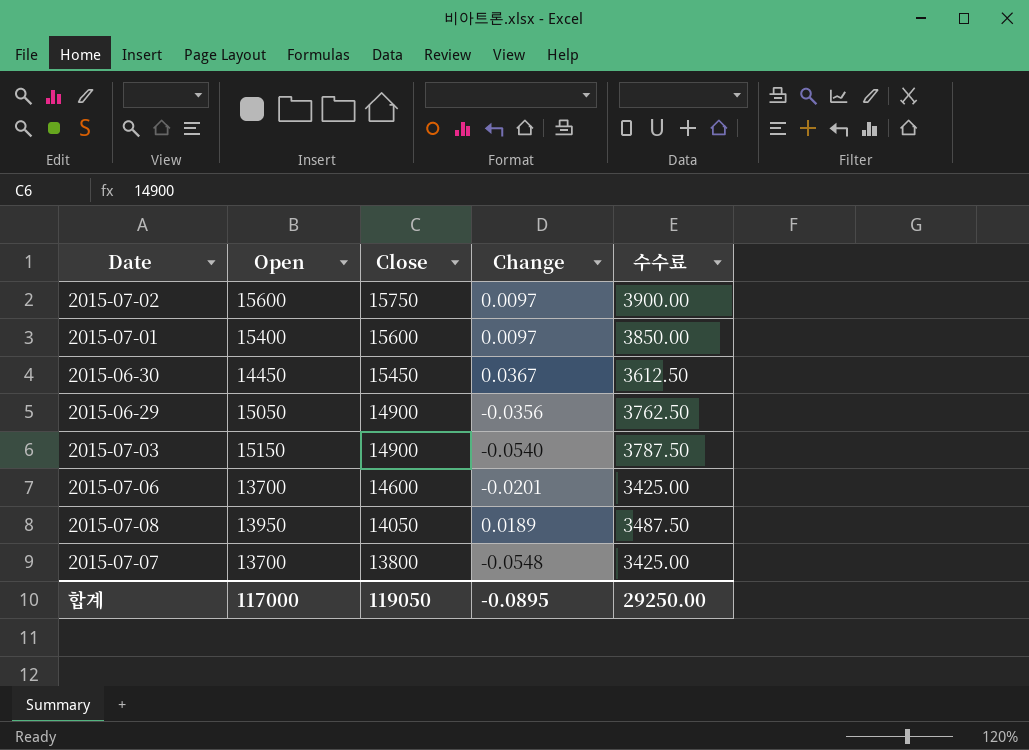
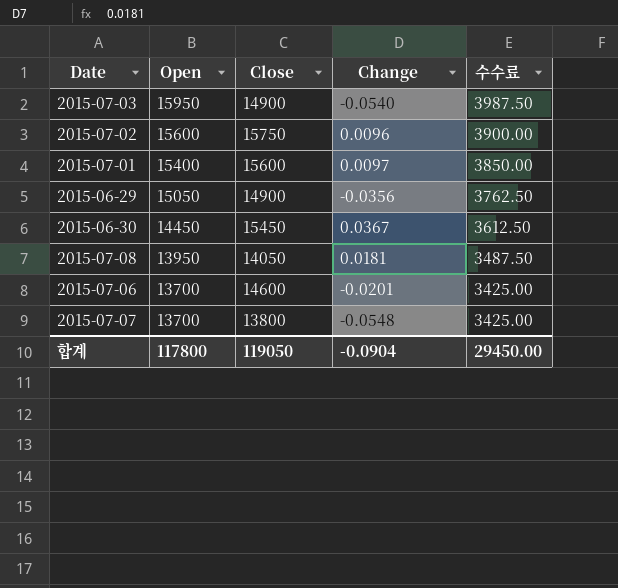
row order: Close descending -> Open descending
2015-07-03 | Open: 15150 -> 15950
2015-07-03 | 수수료: 3787.50 -> 3987.50
2015-07-02 | Change: 0.0097 -> 0.0096
2015-07-08 | Change: 0.0189 -> 0.0181
합계 | Open: 117000 -> 117800
합계 | Change: -0.0895 -> -0.0904
합계 | 수수료: 29250.00 -> 29450.00

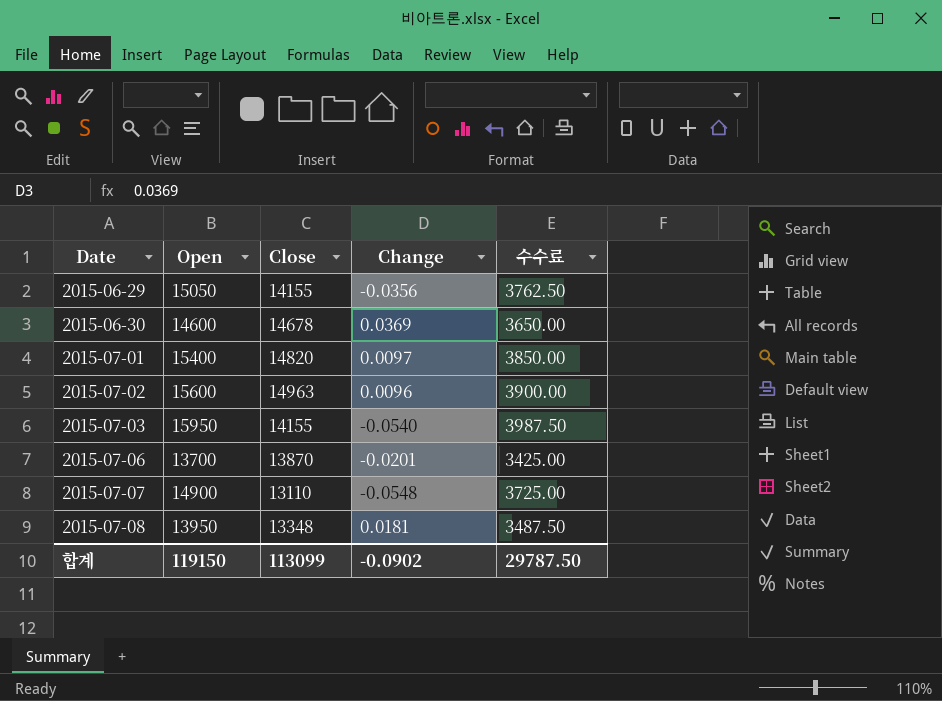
row order: Open descending -> Date ascending
2015-06-29 | Close: 14900 -> 14155
2015-06-30 | Open: 14450 -> 14600
2015-06-30 | Close: 15450 -> 14678
2015-06-30 | Change: 0.0367 -> 0.0369
2015-06-30 | 수수료: 3612.50 -> 3650.00
2015-07-01 | Close: 15600 -> 14820
2015-07-02 | Close: 15750 -> 14963
2015-07-03 | Close: 14900 -> 14155
2015-07-06 | Close: 14600 -> 13870
2015-07-07 | Open: 13700 -> 14900
2015-07-07 | Close: 13800 -> 13110
2015-07-07 | 수수료: 3425.00 -> 3725.00
2015-07-08 | Close: 14050 -> 13348
합계 | Open: 117800 -> 119150
합계 | Close: 119050 -> 113099
합계 | Change: -0.0904 -> -0.0902
합계 | 수수료: 29450.00 -> 29787.50

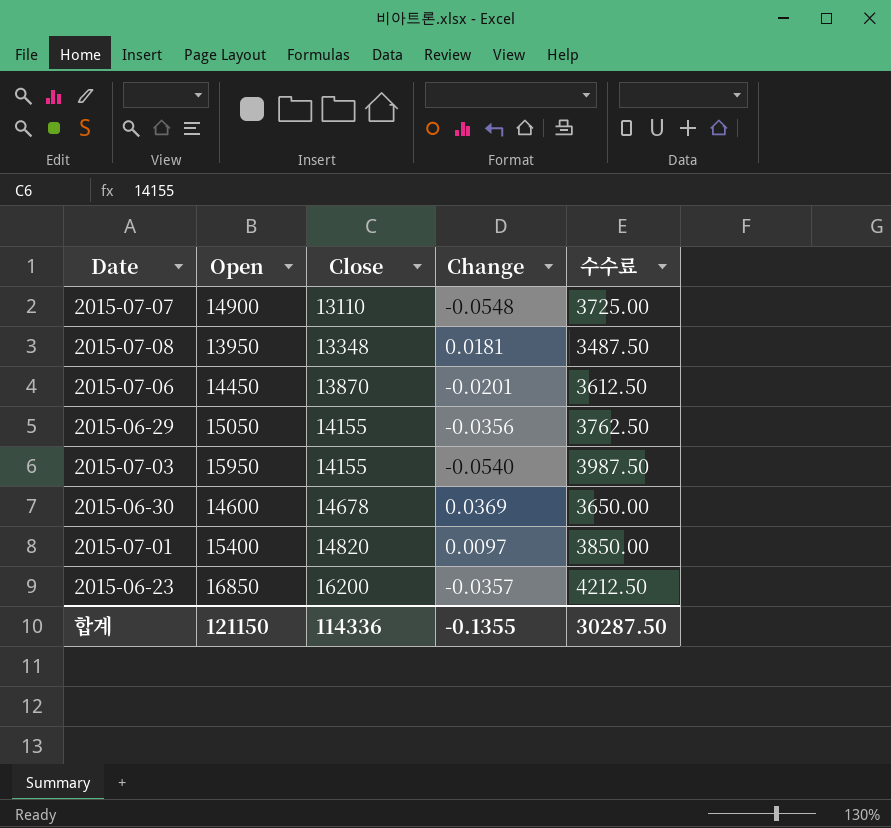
row order: Date ascending -> Close ascending
row 2015-07-02: 15600 | 14963 | 0.0096 | 3900.00 -> none
2015-07-06 | Open: 13700 -> 14450
2015-07-06 | 수수료: 3425.00 -> 3612.50
row 2015-06-23: none -> 16850 | 16200 | -0.0357 | 4212.50
합계 | Open: 119150 -> 121150
합계 | Close: 113099 -> 114336
합계 | Change: -0.0902 -> -0.1355
합계 | 수수료: 29787.50 -> 30287.50

